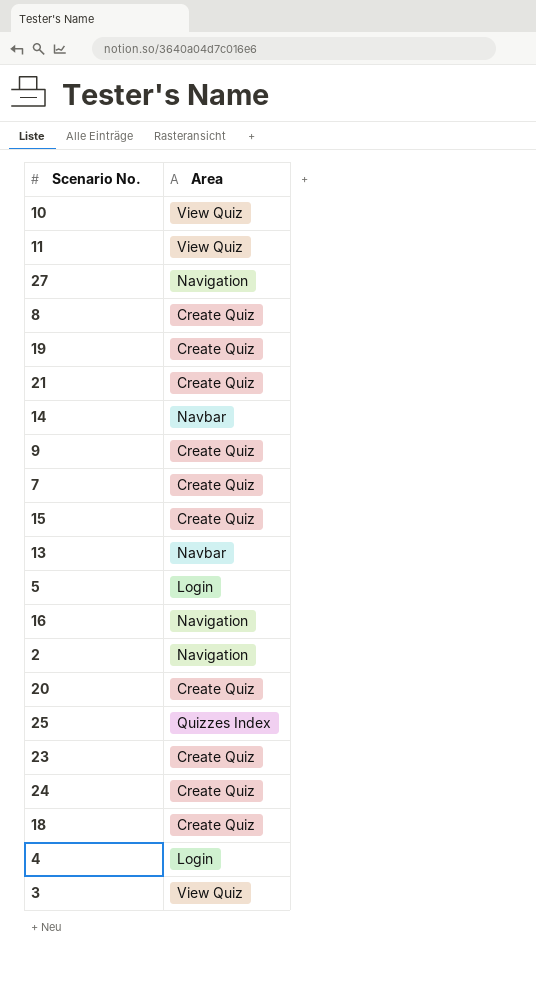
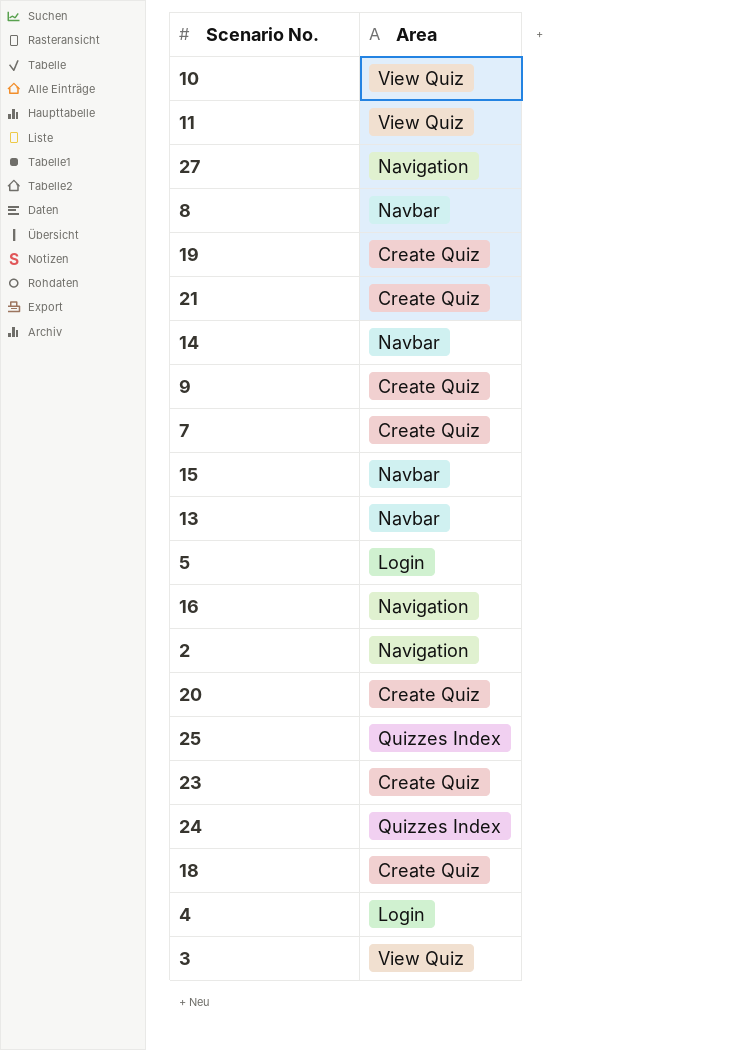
8 | Area: Create Quiz -> Navbar
15 | Area: Create Quiz -> Navbar
24 | Area: Create Quiz -> Quizzes Index

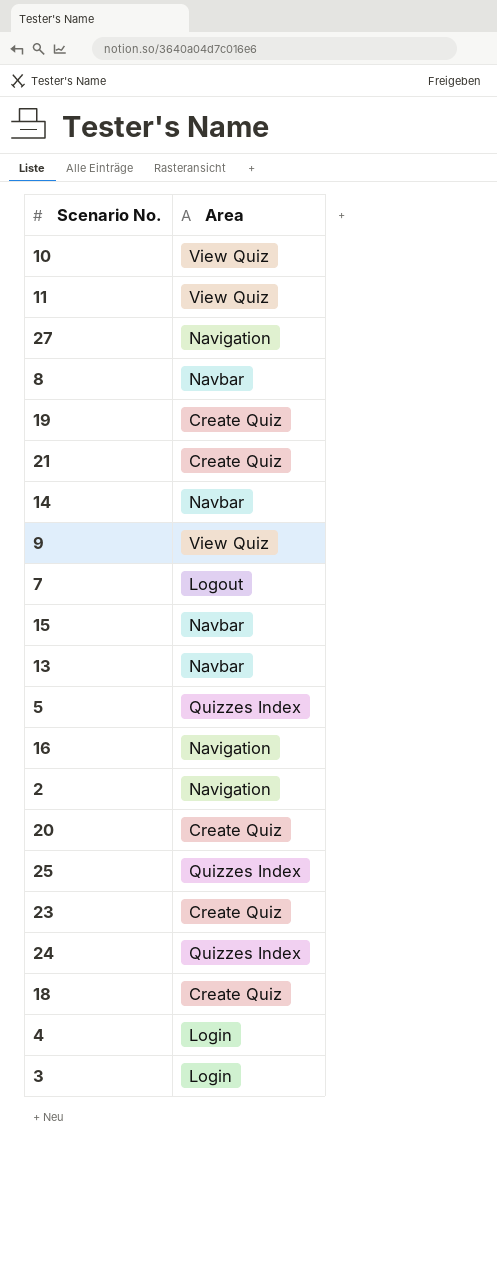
9 | Area: Create Quiz -> View Quiz
7 | Area: Create Quiz -> Logout
5 | Area: Login -> Quizzes Index
3 | Area: View Quiz -> Login

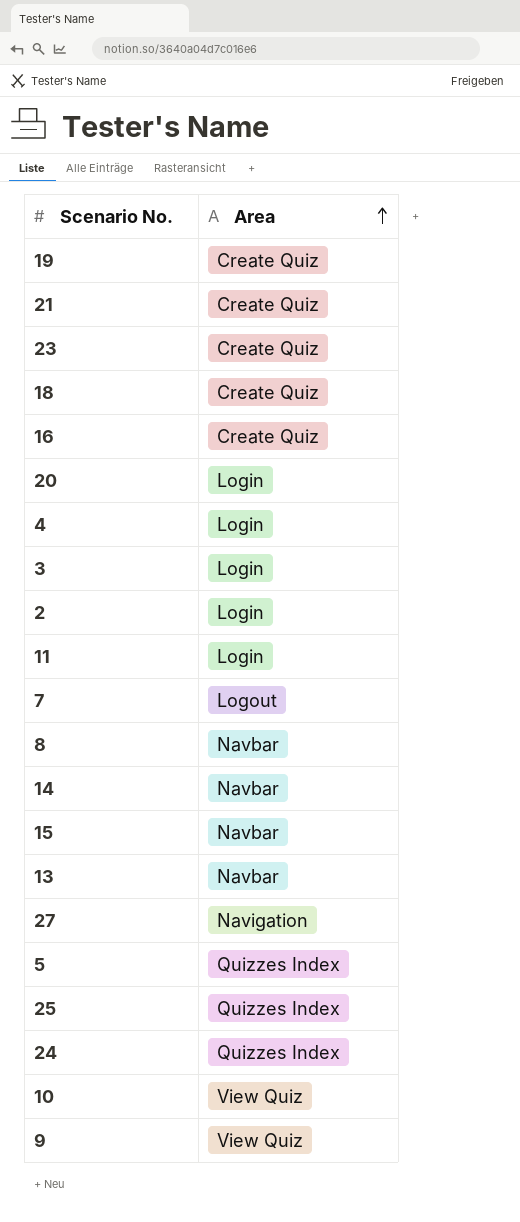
row order: none -> Area ascending
16 | Area: Navigation -> Create Quiz
20 | Area: Create Quiz -> Login
2 | Area: Navigation -> Login
11 | Area: View Quiz -> Login

